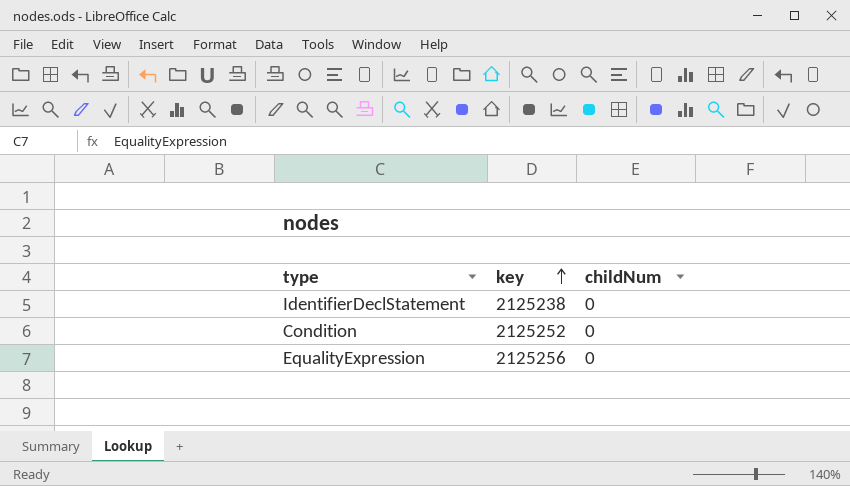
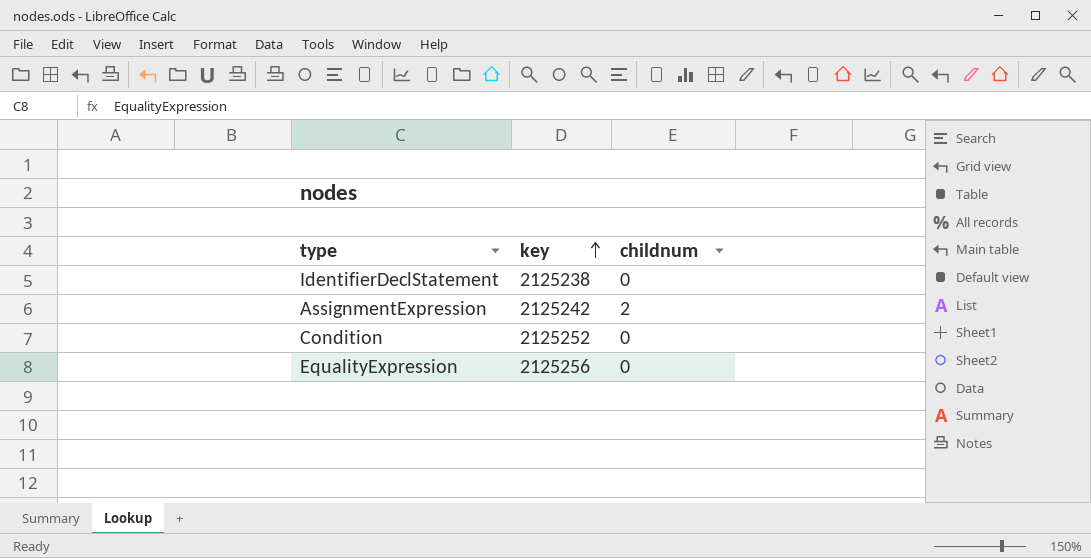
column name: childNum -> childnum
row AssignmentExpression: none -> 2125242 | 2

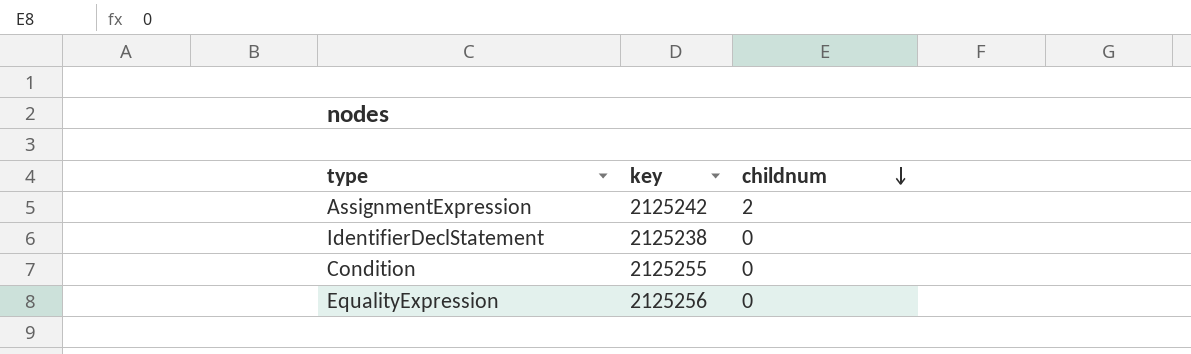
row order: key ascending -> childnum descending
Condition | key: 2125252 -> 2125255

